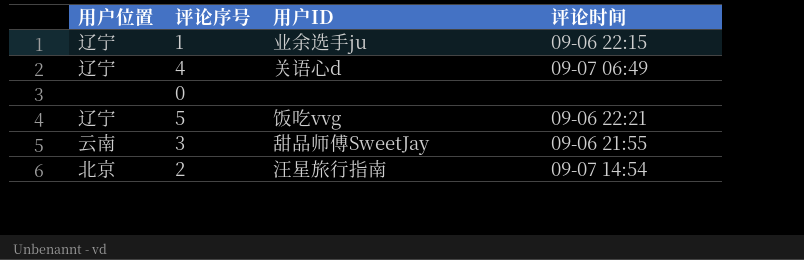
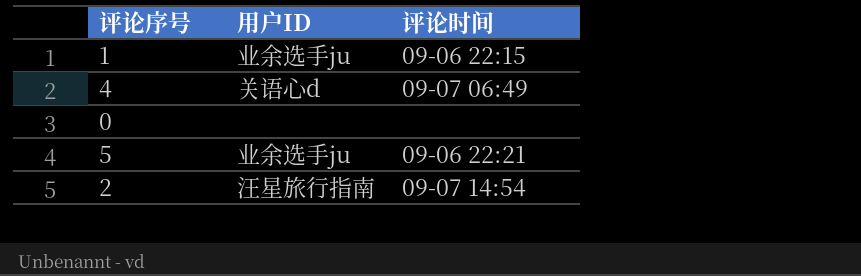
column 用户位置 | position: 1 -> none
row 3: 云南 | 甜品师傅SweetJay | 09-06 21:55 -> none
5 | 用户ID: 饭吃vvg -> 业余选手ju

